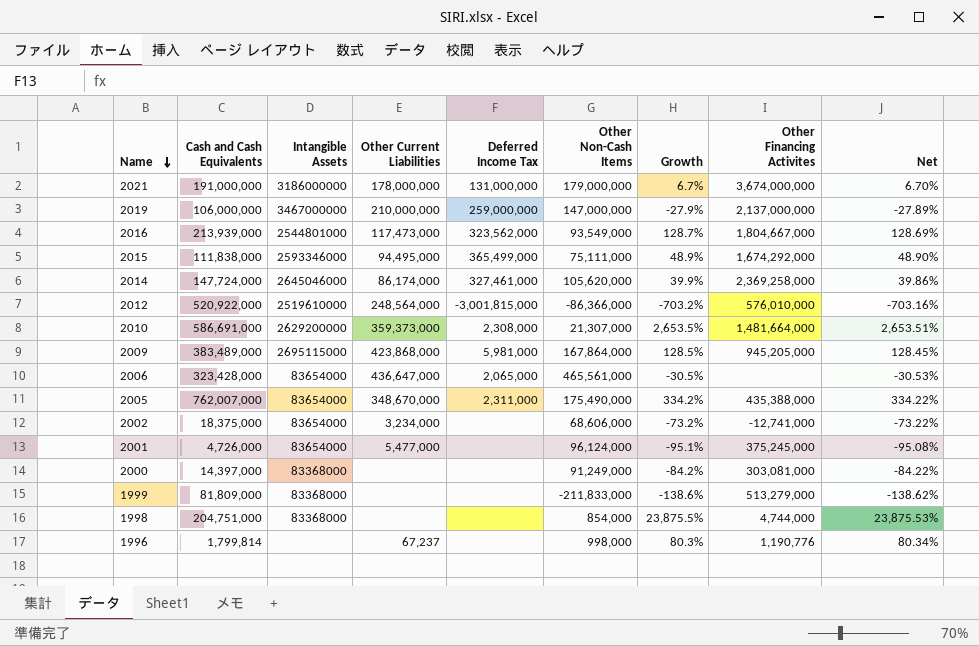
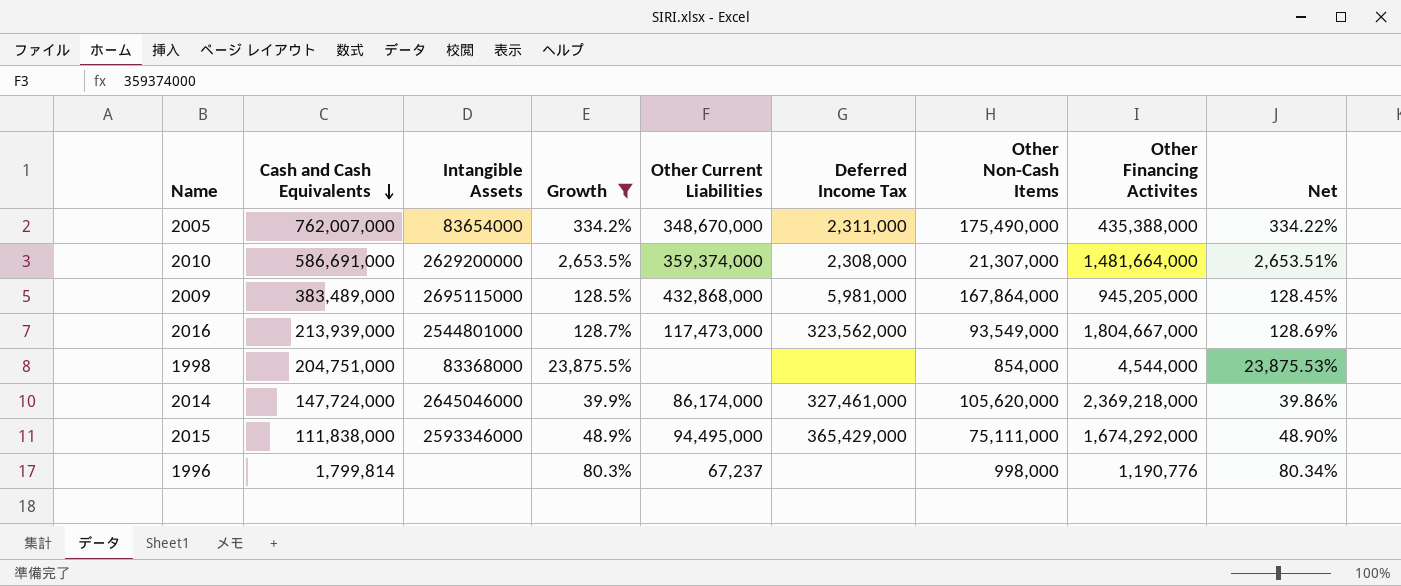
filter: none -> Growth >= 39.9%
row order: Name descending -> Cash and Cash Equivalents descending
column Growth | position: 7 -> 4
2010 | Other Current Liabilities: 359,373,000 -> 359,374,000
2009 | Other Current Liabilities: 423,868,000 -> 432,868,000
1998 | Other Financing Activites: 4,744,000 -> 4,544,000
2014 | Other Financing Activites: 2,369,258,000 -> 2,369,218,000
2015 | Deferred Income Tax: 365,499,000 -> 365,429,000

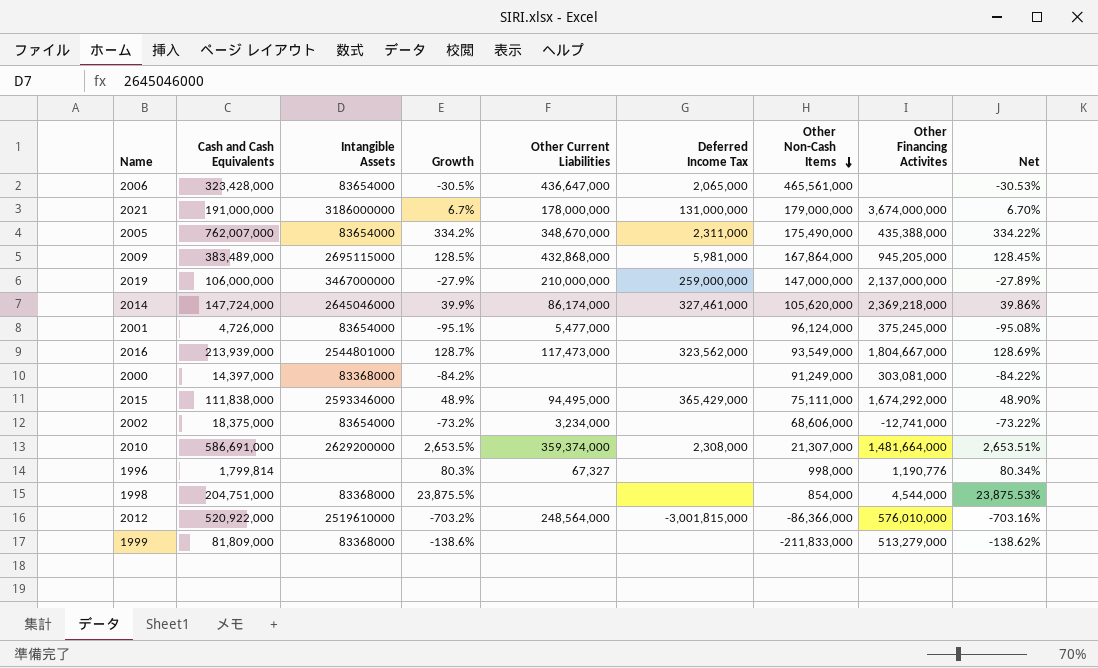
filter: Growth >= 39.9% -> none
row order: Cash and Cash Equivalents descending -> Other Non-Cash Items descending
1996 | Other Current Liabilities: 67,237 -> 67,327

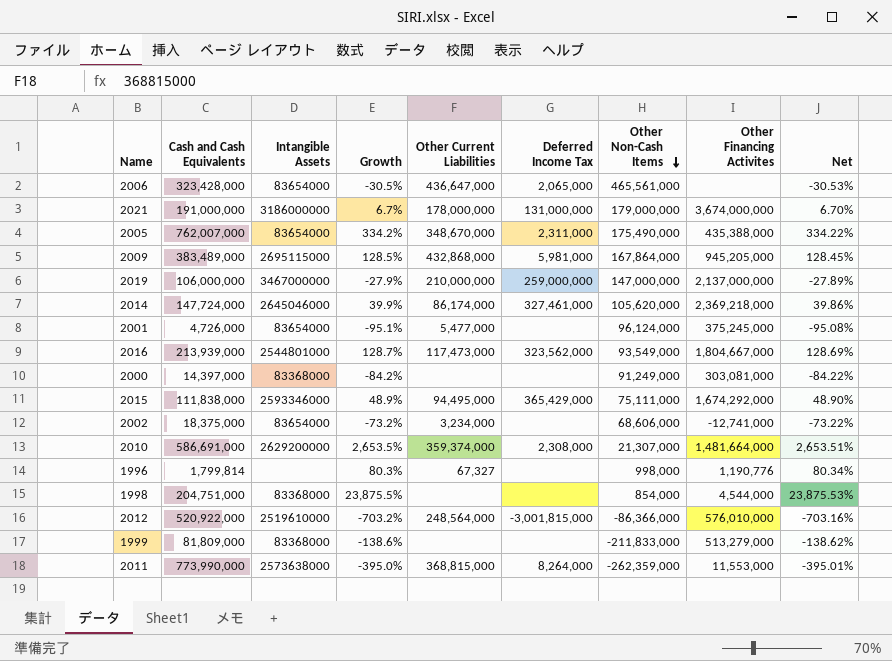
row 2011: none -> 773,990,000 | 2573638000 | -395.0% | 368,815,000 | 8,264,000 | -262,359,000 | 11,553,000 | -395.01%

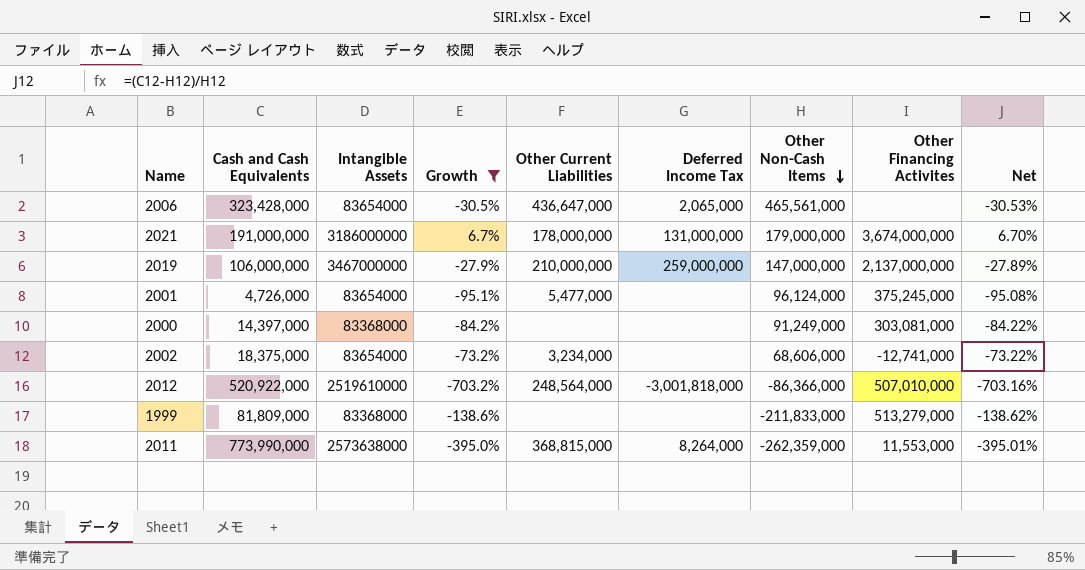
filter: none -> Growth <= 6.7%
2012 | Deferred Income Tax: -3,001,815,000 -> -3,001,818,000
2012 | Other Financing Activites: 576,010,000 -> 507,010,000

